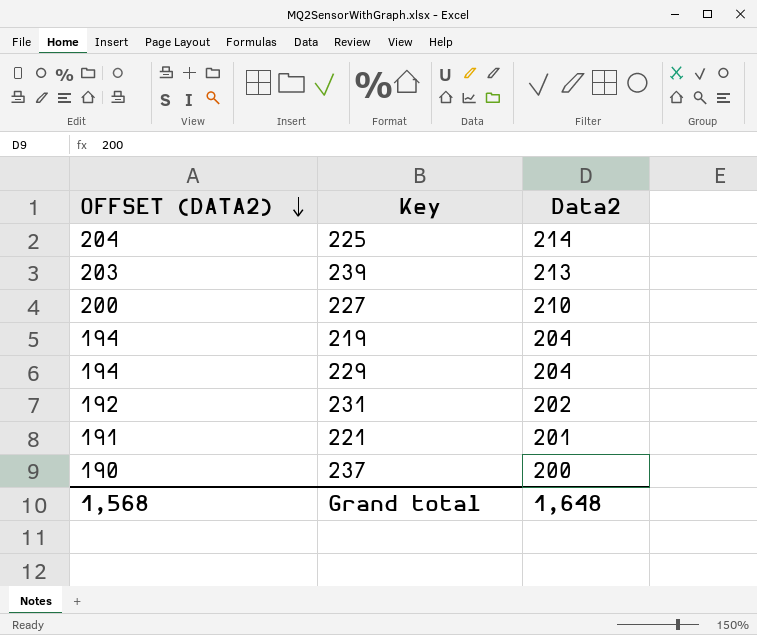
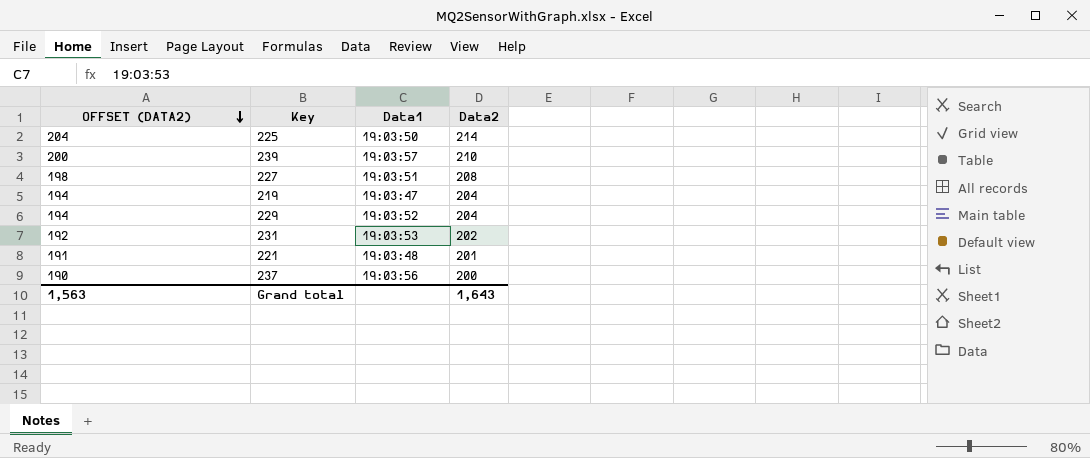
column Data1 | position: none -> 3
239 | OFFSET (DATA2): 203 -> 200
239 | Data2: 213 -> 210
227 | OFFSET (DATA2): 200 -> 198
227 | Data2: 210 -> 208
Grand total | OFFSET (DATA2): 1,568 -> 1,563
Grand total | Data2: 1,648 -> 1,643

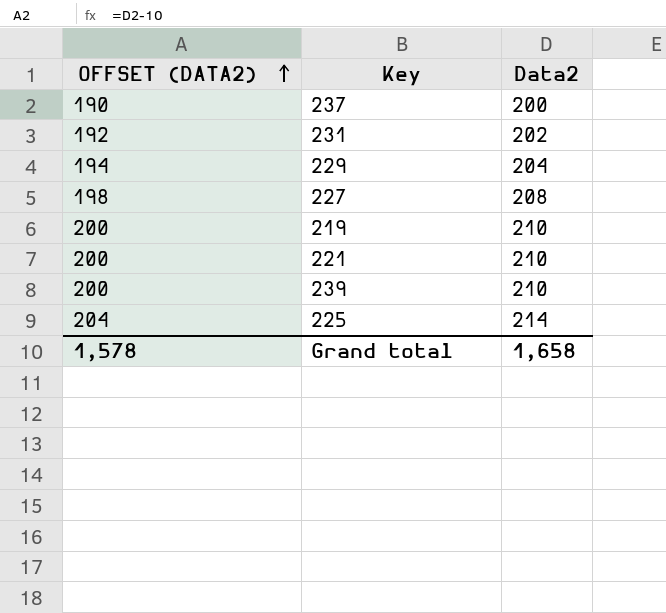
row order: OFFSET (DATA2) descending -> OFFSET (DATA2) ascending
column Data1 | position: 3 -> none
219 | OFFSET (DATA2): 194 -> 200
219 | Data2: 204 -> 210
221 | OFFSET (DATA2): 191 -> 200
221 | Data2: 201 -> 210
Grand total | OFFSET (DATA2): 1,563 -> 1,578
Grand total | Data2: 1,643 -> 1,658

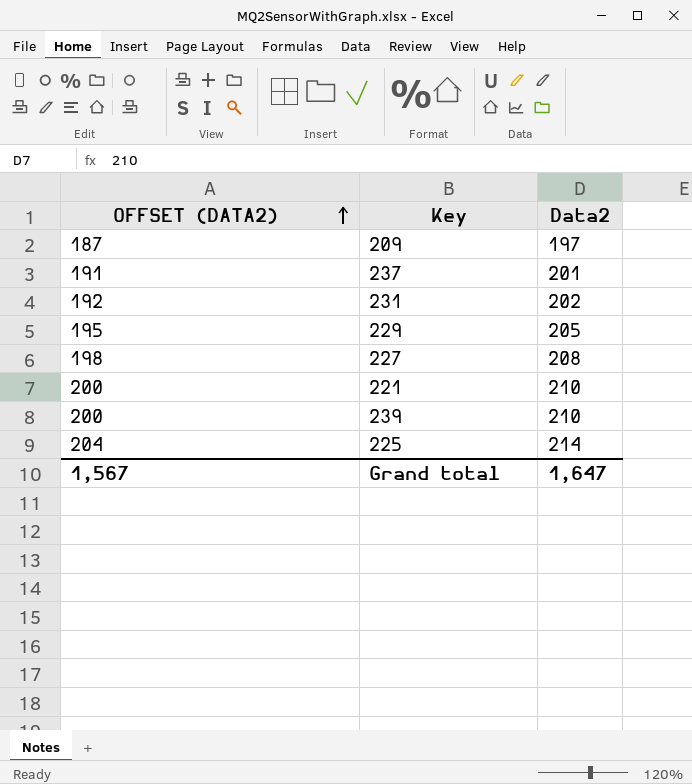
row 219: 200 | 210 -> none
row 209: none -> 187 | 197
237 | OFFSET (DATA2): 190 -> 191
237 | Data2: 200 -> 201
229 | OFFSET (DATA2): 194 -> 195
229 | Data2: 204 -> 205
Grand total | OFFSET (DATA2): 1,578 -> 1,567
Grand total | Data2: 1,658 -> 1,647

